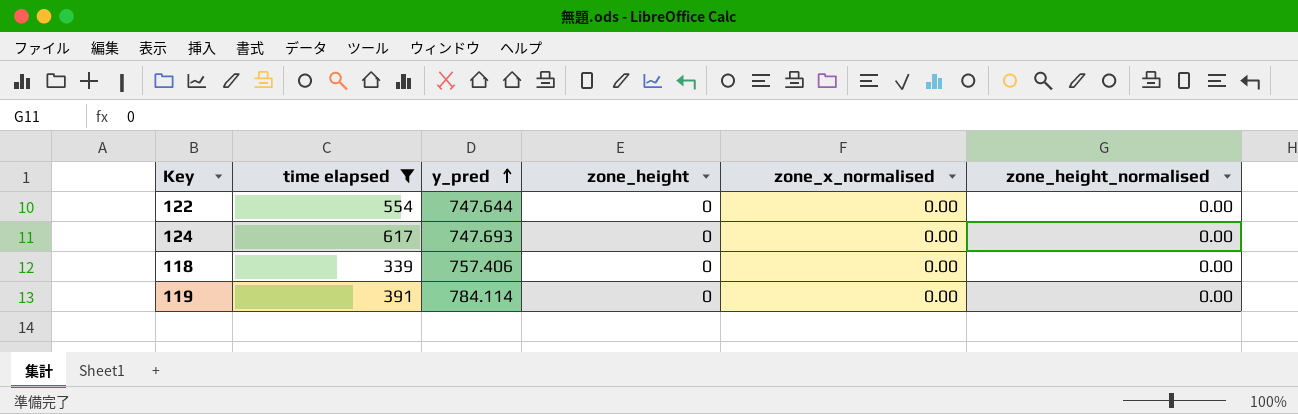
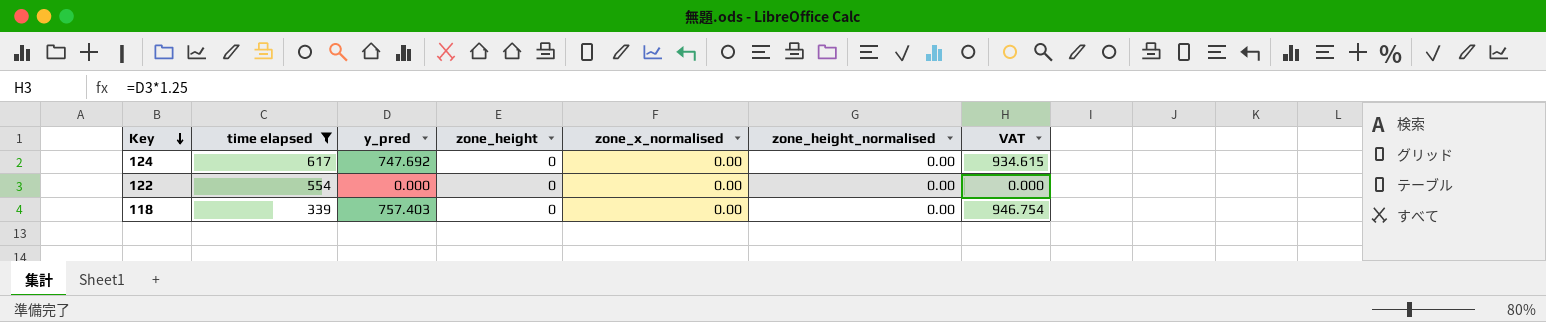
row order: y_pred ascending -> Key descending
column VAT | formula: none -> [y_pred] * 1.25
row 119: 391 | 784.114 | 0 | 0.00 | 0.00 -> none
124 | y_pred: 747.693 -> 747.692
122 | y_pred: 747.644 -> 0.000
118 | y_pred: 757.406 -> 757.403

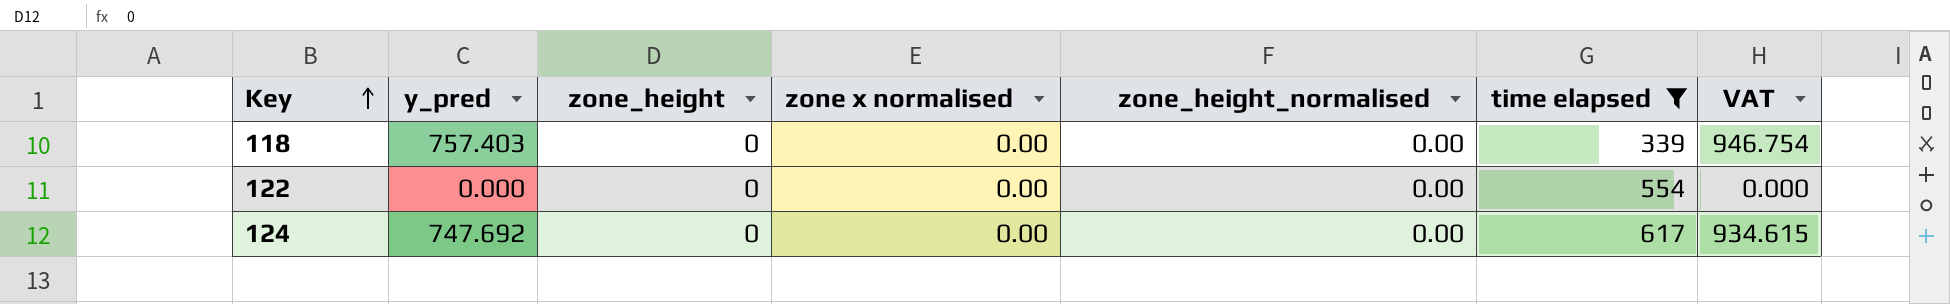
row order: Key descending -> Key ascending
column name: zone_x_normalised -> zone x normalised
column time elapsed | position: 2 -> 6

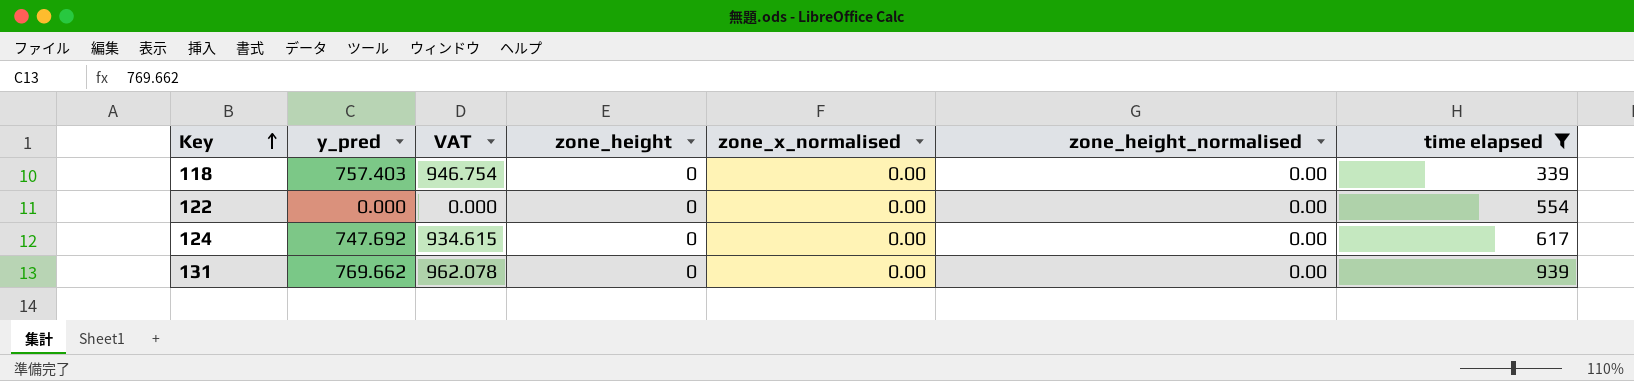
column VAT | position: 7 -> 3
column name: zone x normalised -> zone_x_normalised
row 131: none -> 769.662 | 962.078 | 0 | 0.00 | 0.00 | 939

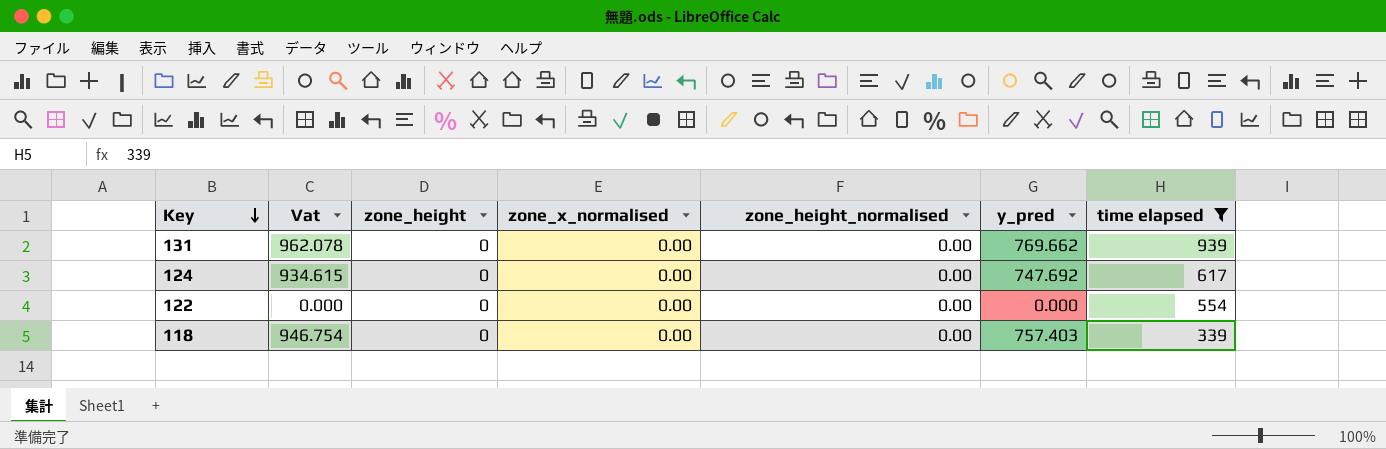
row order: Key ascending -> Key descending
column name: VAT -> Vat
column y_pred | position: 2 -> 6

